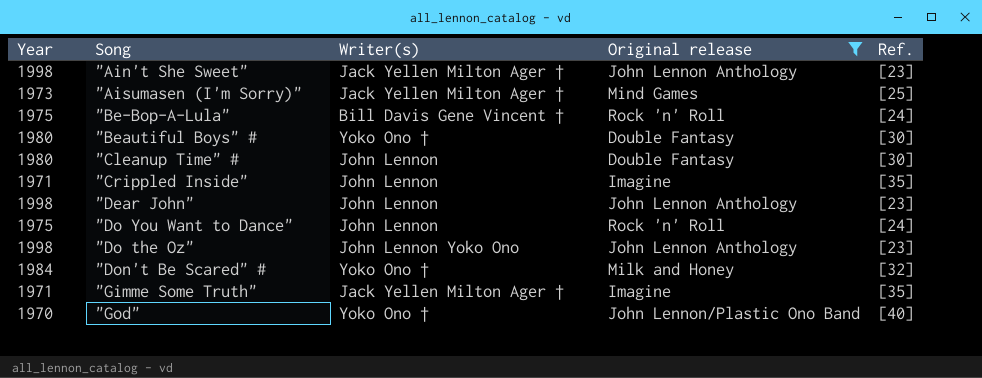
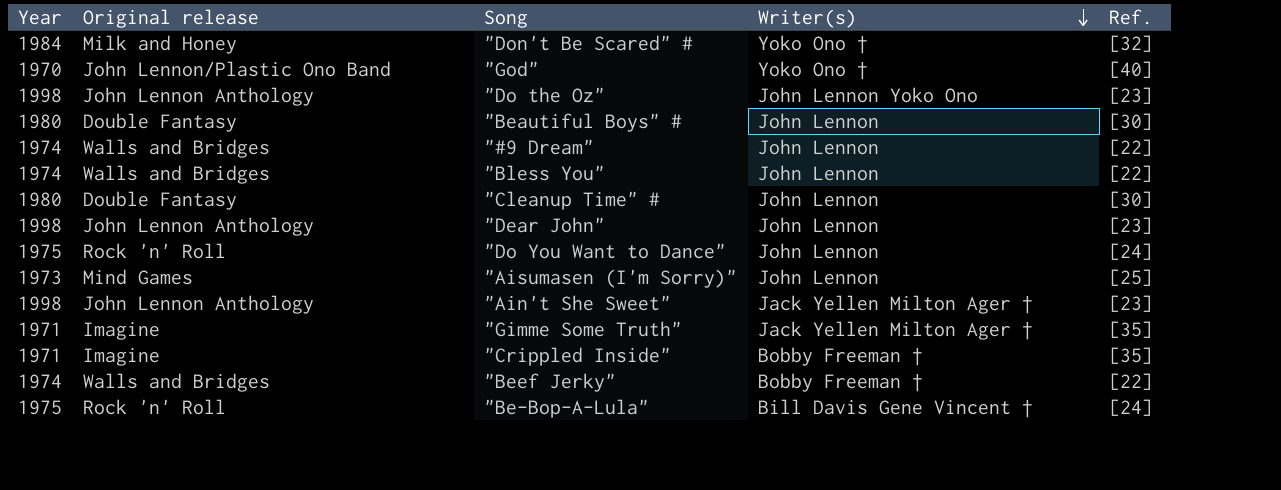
filter: Original release != Walls and Bridges -> none
row order: none -> Writer(s) descending
column Original release | position: 4 -> 2
"Beautiful Boys" # | Writer(s): Yoko Ono † -> John Lennon
"Aisumasen (I'm Sorry)" | Writer(s): Jack Yellen Milton Ager † -> John Lennon
"Crippled Inside" | Writer(s): John Lennon -> Bobby Freeman †

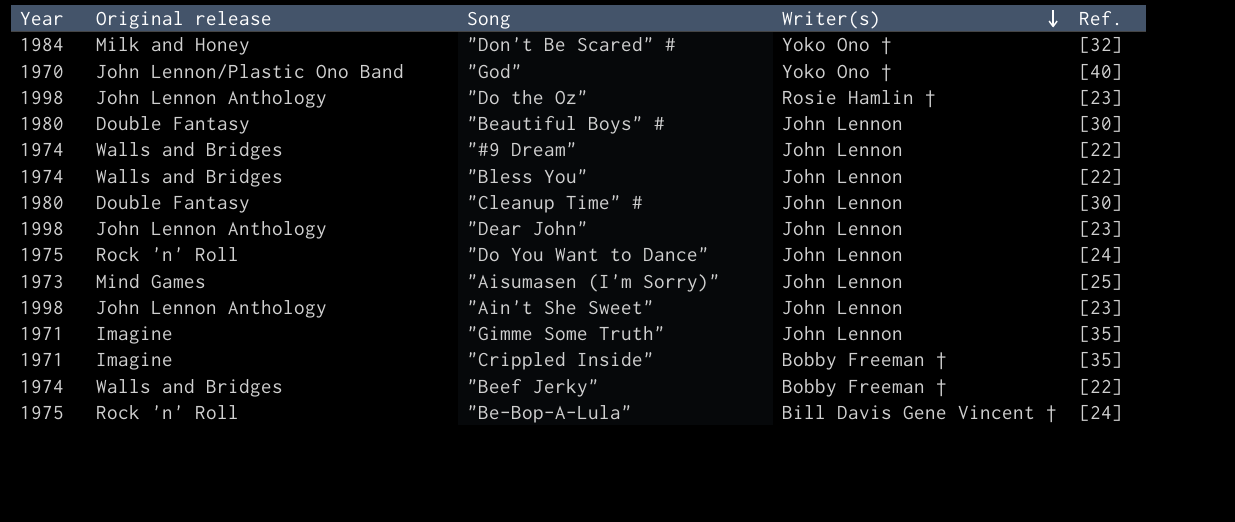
"Do the Oz" | Writer(s): John Lennon Yoko Ono -> Rosie Hamlin †
"Ain't She Sweet" | Writer(s): Jack Yellen Milton Ager † -> John Lennon
"Gimme Some Truth" | Writer(s): Jack Yellen Milton Ager † -> John Lennon

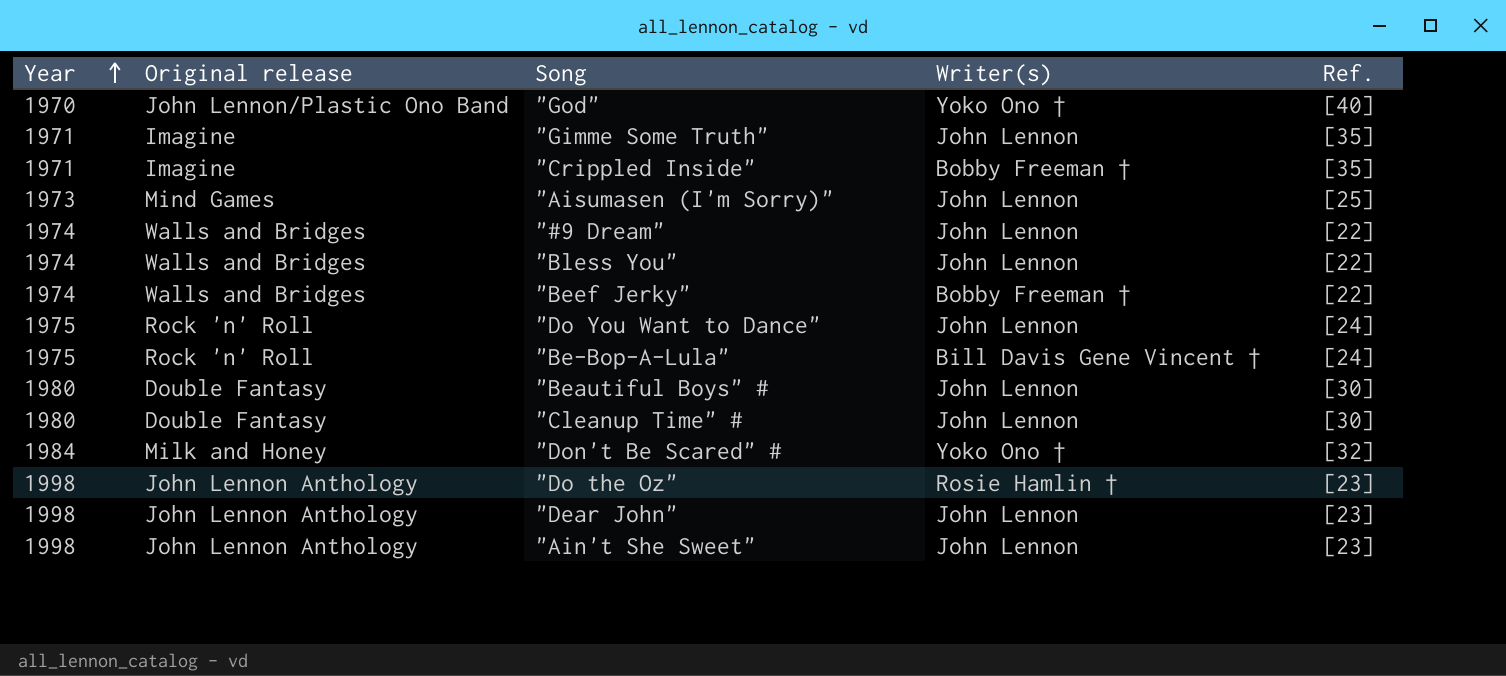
row order: Writer(s) descending -> Year ascending

